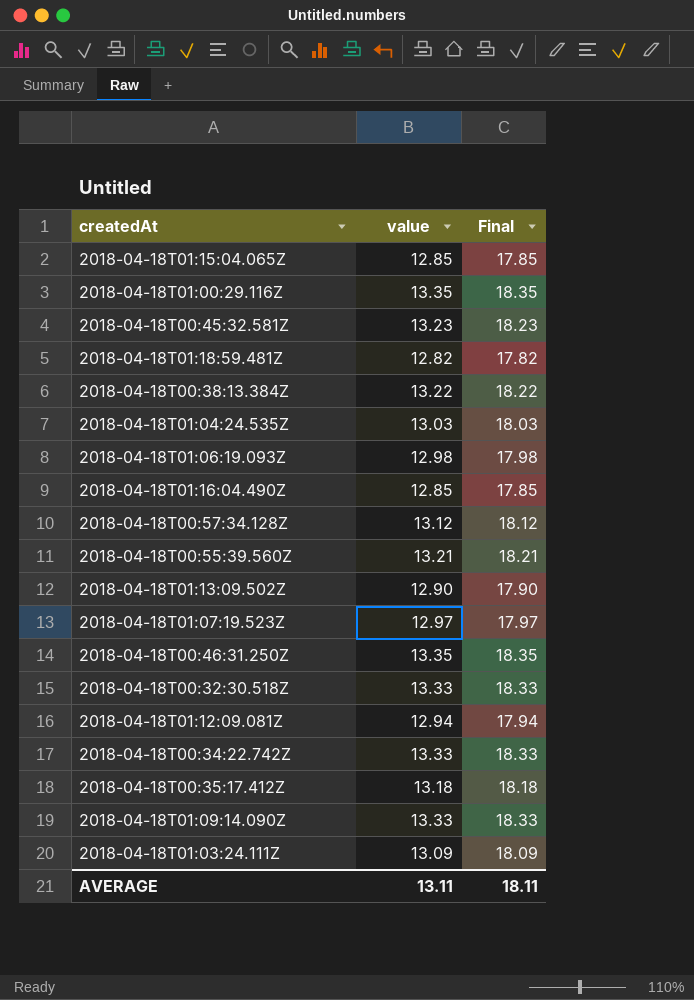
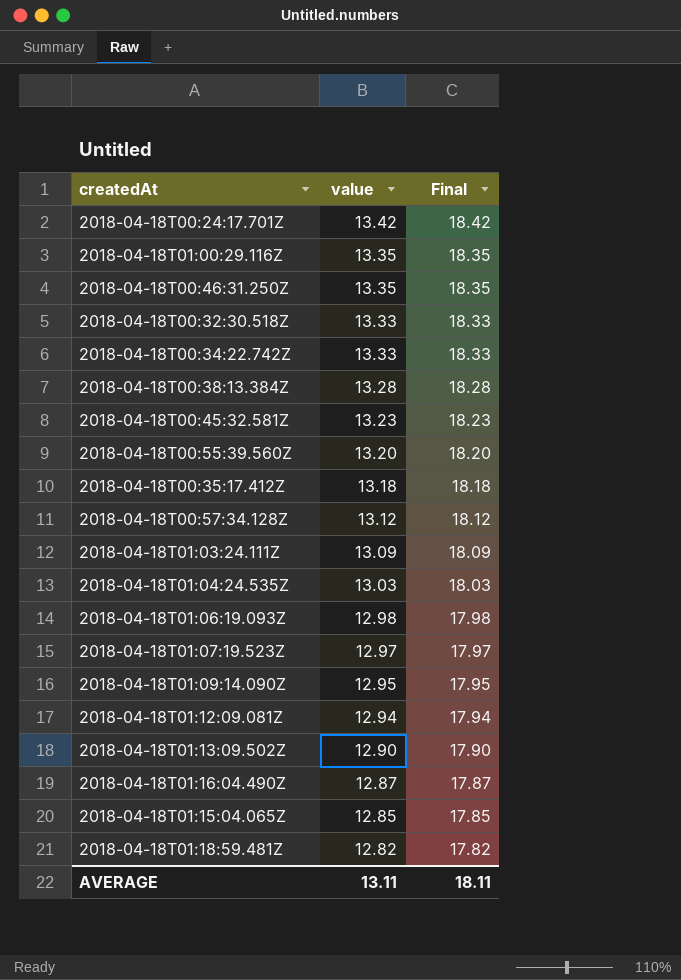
row order: none -> value descending
row 2018-04-18T00:24:17.701Z: none -> 13.42 | 18.42
2018-04-18T00:38:13.384Z | value: 13.22 -> 13.28
2018-04-18T00:38:13.384Z | Final: 18.22 -> 18.28
2018-04-18T00:55:39.560Z | value: 13.21 -> 13.20
2018-04-18T00:55:39.560Z | Final: 18.21 -> 18.20
2018-04-18T01:09:14.090Z | value: 13.33 -> 12.95
2018-04-18T01:09:14.090Z | Final: 18.33 -> 17.95
2018-04-18T01:16:04.490Z | value: 12.85 -> 12.87
2018-04-18T01:16:04.490Z | Final: 17.85 -> 17.87

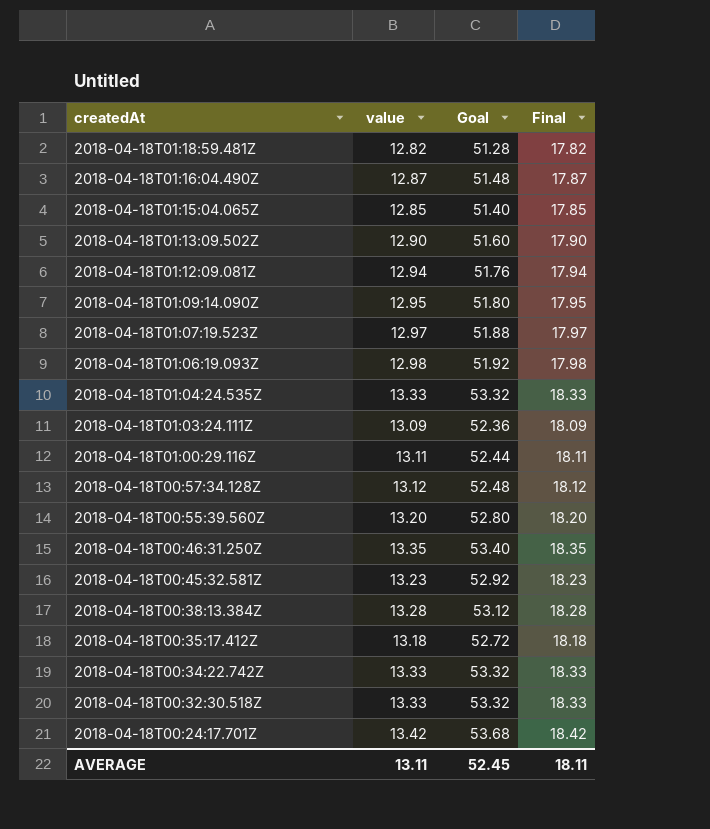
row order: value descending -> createdAt descending
column Goal | formula: none -> [value] * 4
2018-04-18T01:04:24.535Z | value: 13.03 -> 13.33
2018-04-18T01:04:24.535Z | Final: 18.03 -> 18.33
2018-04-18T01:00:29.116Z | value: 13.35 -> 13.11
2018-04-18T01:00:29.116Z | Final: 18.35 -> 18.11

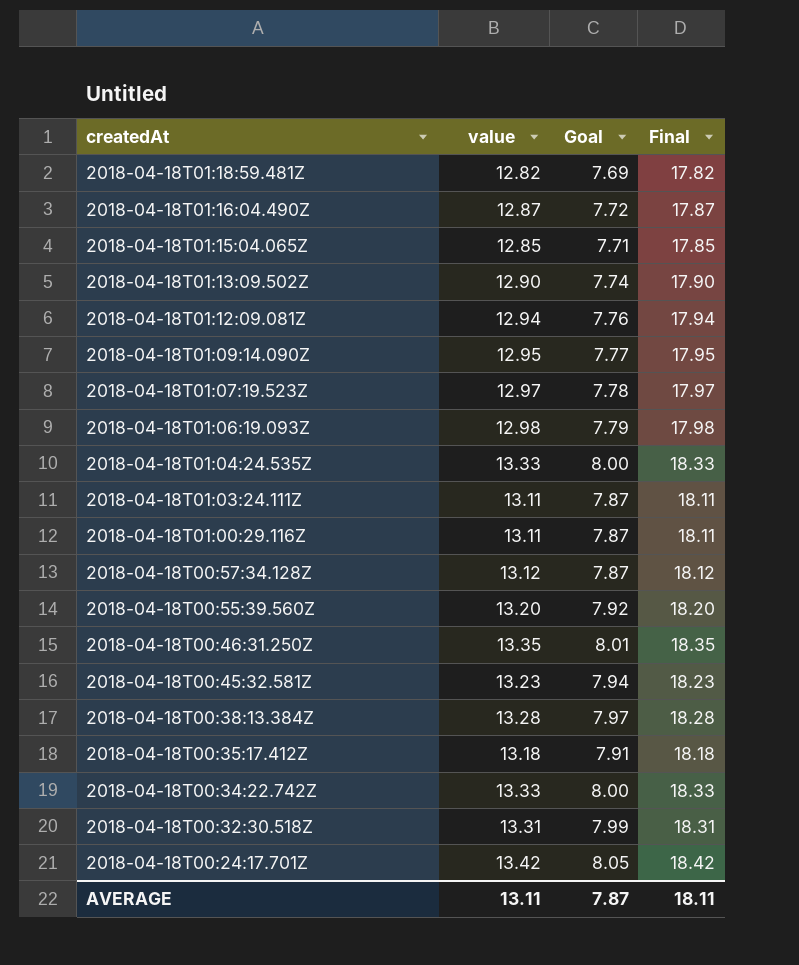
column Goal | formula: [value] * 4 -> [value] * 0.6
2018-04-18T01:03:24.111Z | value: 13.09 -> 13.11
2018-04-18T01:03:24.111Z | Final: 18.09 -> 18.11
2018-04-18T00:32:30.518Z | value: 13.33 -> 13.31
2018-04-18T00:32:30.518Z | Final: 18.33 -> 18.31
AVERAGE | Goal: 52.45 -> 7.87

